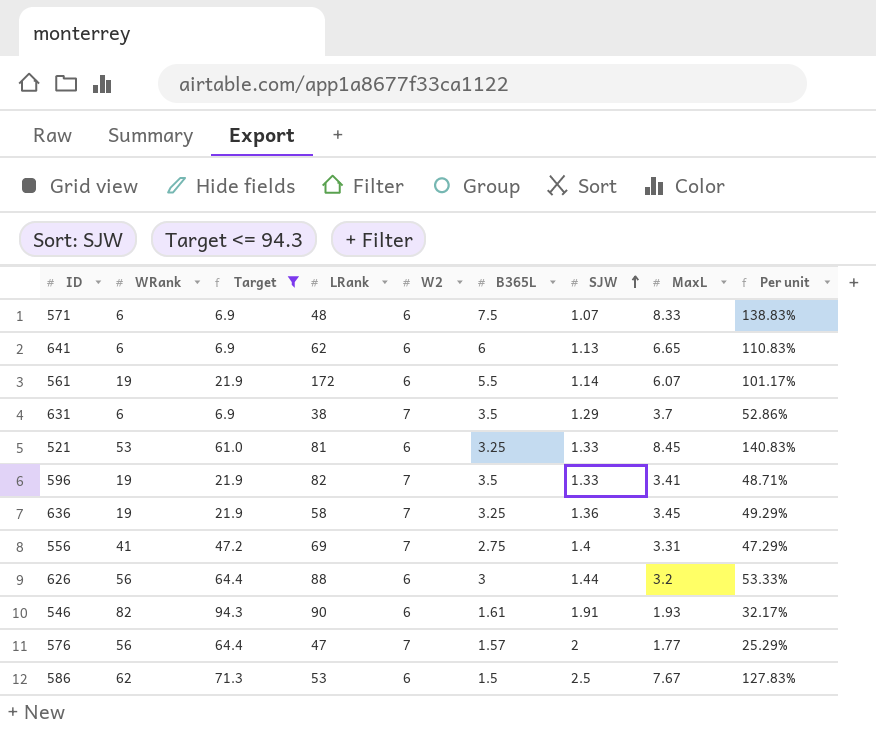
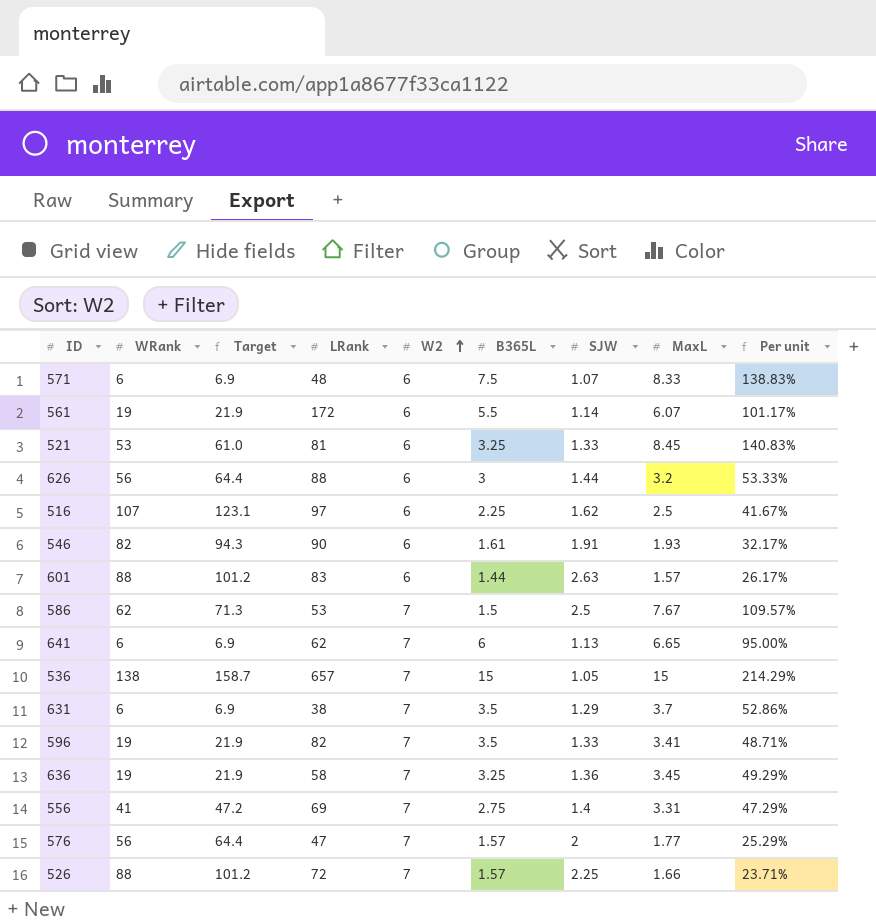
filter: Target <= 94.3 -> none
row order: SJW ascending -> W2 ascending
586 | W2: 6 -> 7
586 | Per unit: 127.83% -> 109.57%
641 | W2: 6 -> 7
641 | Per unit: 110.83% -> 95.00%

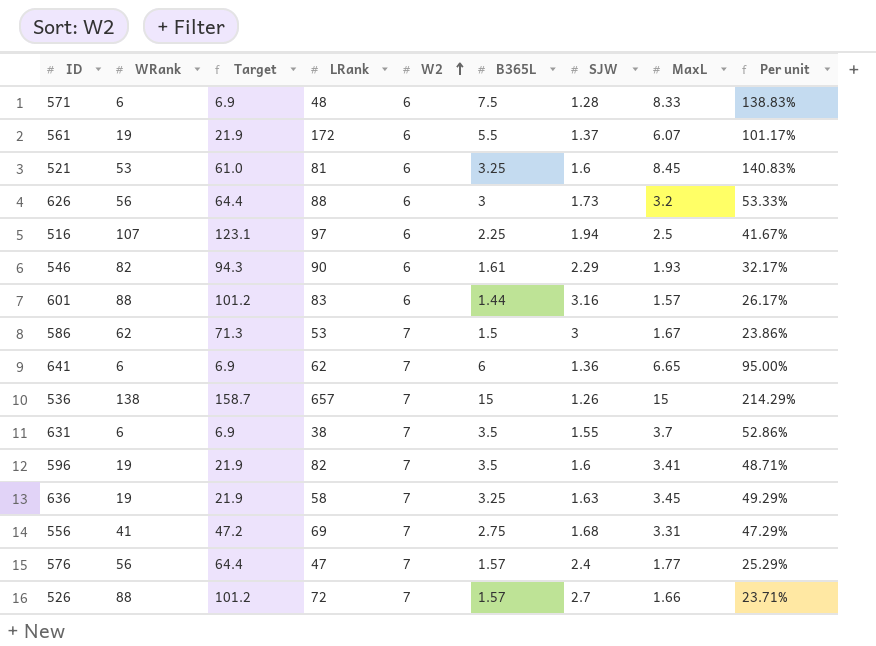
571 | SJW: 1.07 -> 1.28
561 | SJW: 1.14 -> 1.37
521 | SJW: 1.33 -> 1.6
626 | SJW: 1.44 -> 1.73
516 | SJW: 1.62 -> 1.94
546 | SJW: 1.91 -> 2.29
601 | SJW: 2.63 -> 3.16
586 | SJW: 2.5 -> 3
586 | MaxL: 7.67 -> 1.67
586 | Per unit: 109.57% -> 23.86%
641 | SJW: 1.13 -> 1.36
536 | SJW: 1.05 -> 1.26
631 | SJW: 1.29 -> 1.55
596 | SJW: 1.33 -> 1.6
636 | SJW: 1.36 -> 1.63
556 | SJW: 1.4 -> 1.68
576 | SJW: 2 -> 2.4
526 | SJW: 2.25 -> 2.7

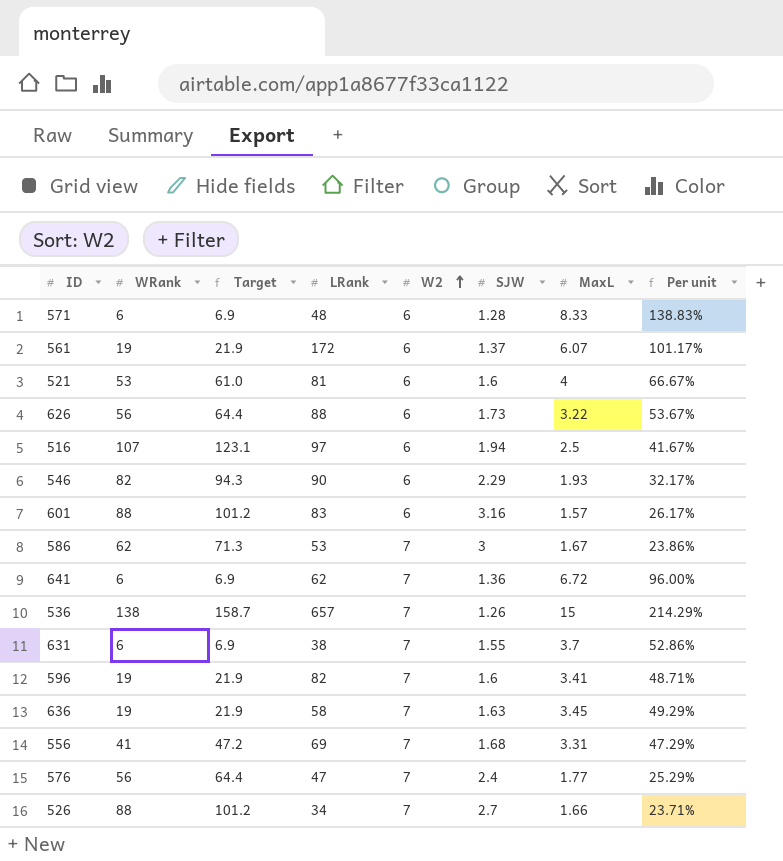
column B365L | position: 6 -> none
521 | MaxL: 8.45 -> 4
521 | Per unit: 140.83% -> 66.67%
626 | MaxL: 3.2 -> 3.22
626 | Per unit: 53.33% -> 53.67%
641 | MaxL: 6.65 -> 6.72
641 | Per unit: 95.00% -> 96.00%
526 | LRank: 72 -> 34

